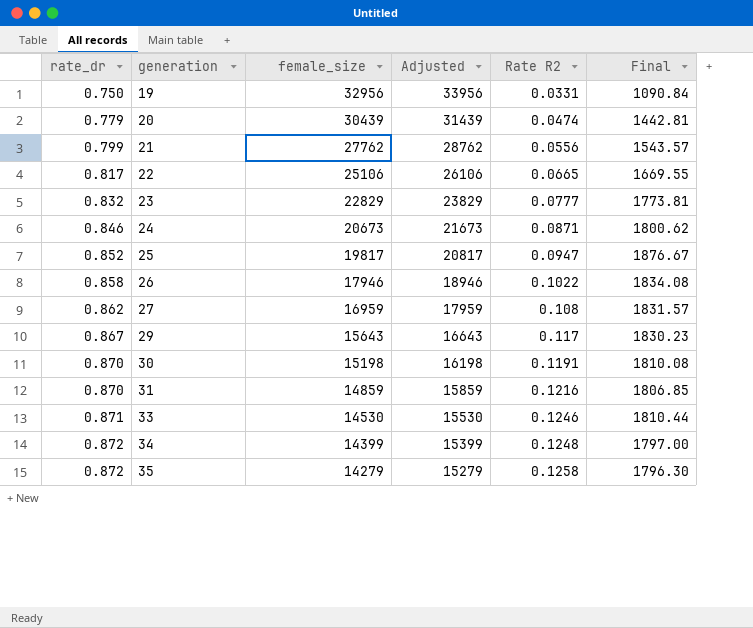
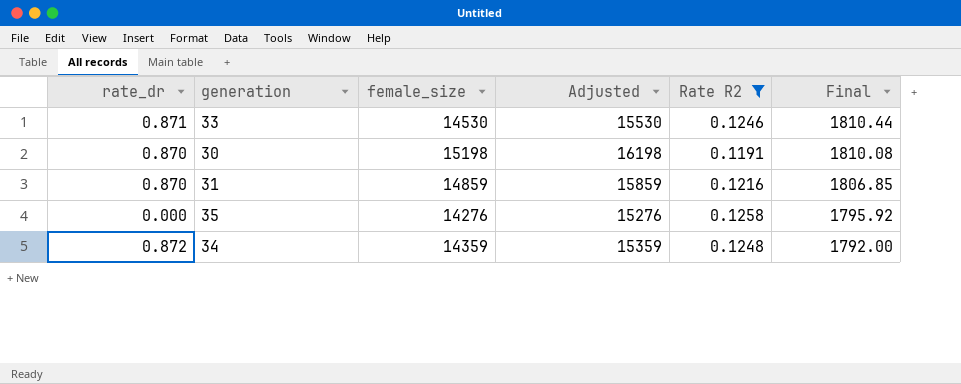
filter: none -> Rate R2 >= 0.1191
row order: rate_dr ascending -> Final descending
35 | rate_dr: 0.872 -> 0.000
35 | female_size: 14279 -> 14276
35 | Adjusted: 15279 -> 15276
35 | Final: 1796.30 -> 1795.92
34 | female_size: 14399 -> 14359
34 | Adjusted: 15399 -> 15359
34 | Final: 1797.00 -> 1792.00

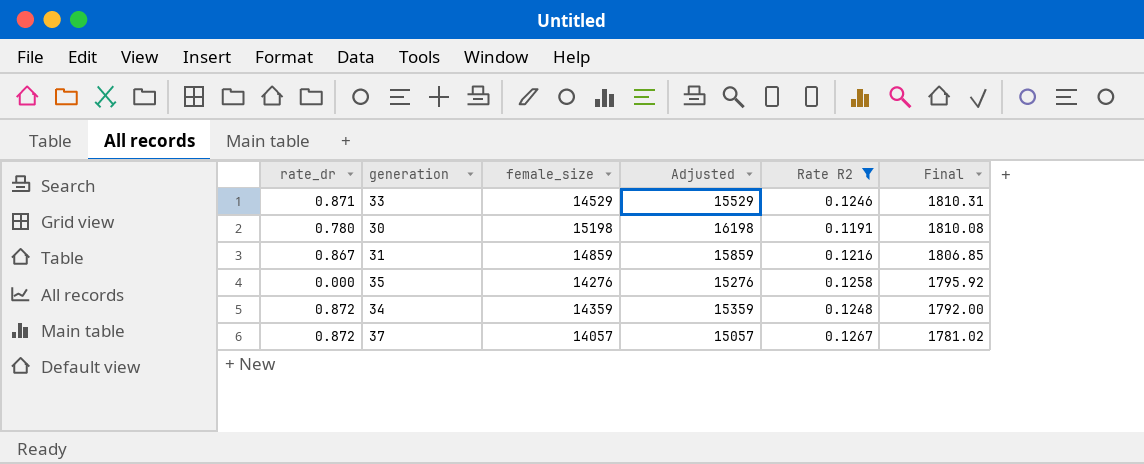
33 | female_size: 14530 -> 14529
33 | Adjusted: 15530 -> 15529
33 | Final: 1810.44 -> 1810.31
30 | rate_dr: 0.870 -> 0.780
31 | rate_dr: 0.870 -> 0.867
row 37: none -> 0.872 | 14057 | 15057 | 0.1267 | 1781.02

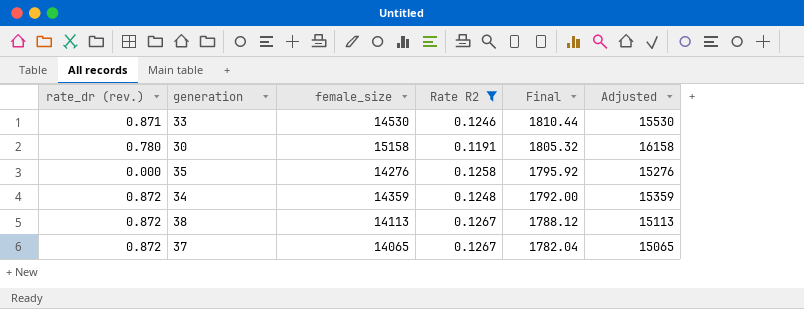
column name: rate_dr -> rate_dr (rev.)
column Adjusted | position: 4 -> 6
row 31: 0.867 | 14859 | 15859 | 0.1216 | 1806.85 -> none
33 | female_size: 14529 -> 14530
33 | Final: 1810.31 -> 1810.44
33 | Adjusted: 15529 -> 15530
30 | female_size: 15198 -> 15158
30 | Final: 1810.08 -> 1805.32
30 | Adjusted: 16198 -> 16158
row 38: none -> 0.872 | 14113 | 0.1267 | 1788.12 | 15113
37 | female_size: 14057 -> 14065
37 | Final: 1781.02 -> 1782.04
37 | Adjusted: 15057 -> 15065

